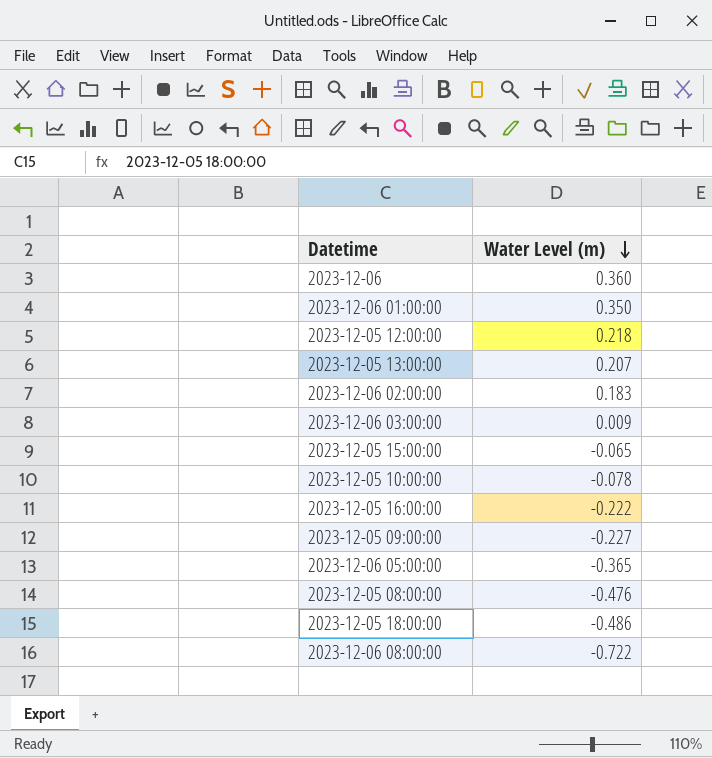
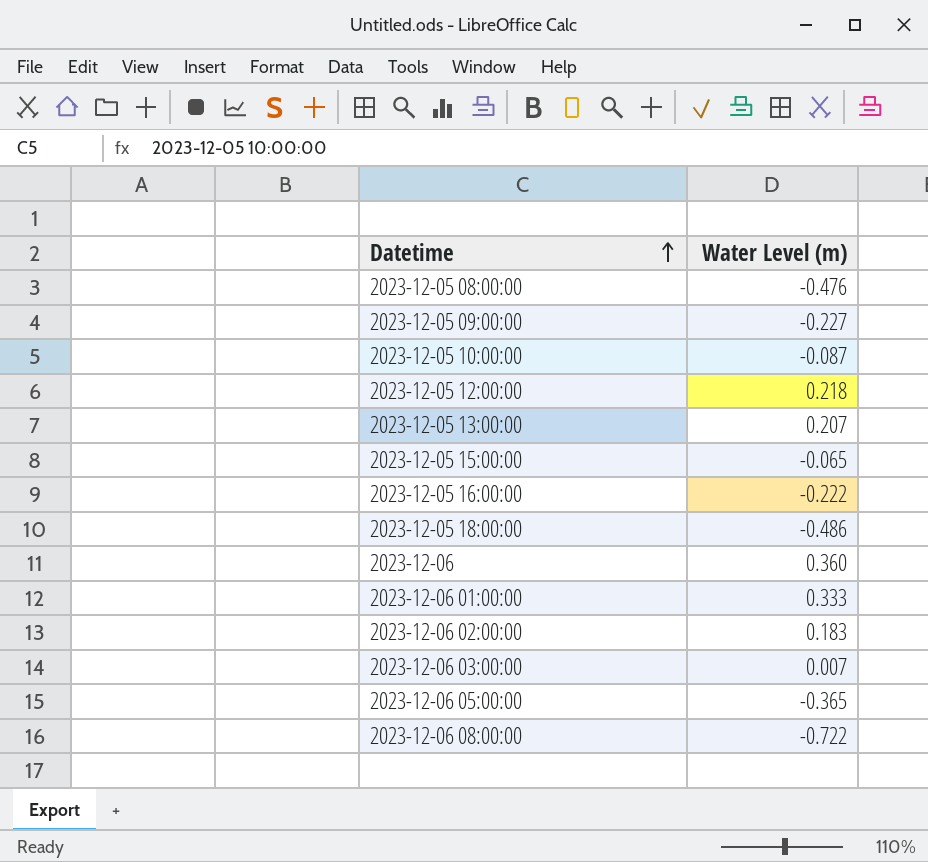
row order: Water Level (m) descending -> Datetime ascending
2023-12-05 10:00:00 | Water Level (m): -0.078 -> -0.087
2023-12-06 01:00:00 | Water Level (m): 0.350 -> 0.333
2023-12-06 03:00:00 | Water Level (m): 0.009 -> 0.007

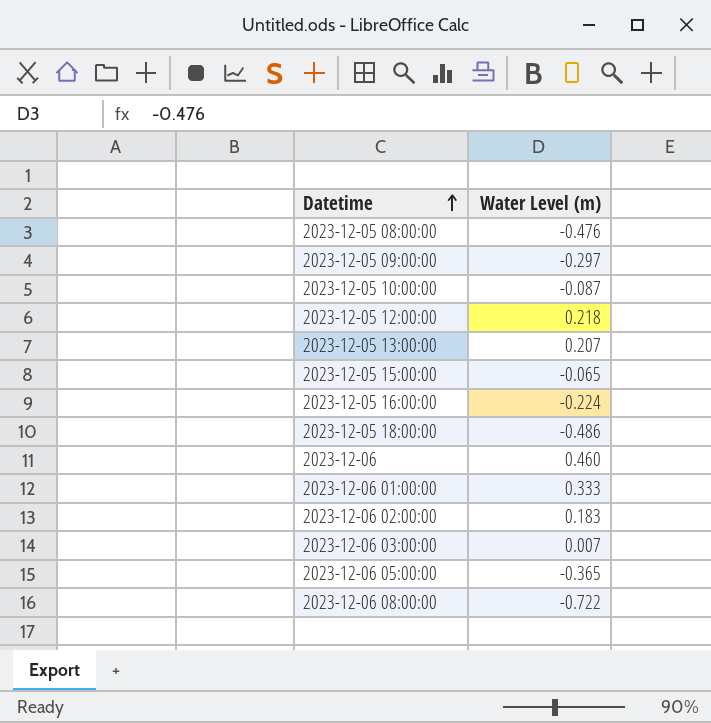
2023-12-05 09:00:00 | Water Level (m): -0.227 -> -0.297
2023-12-05 16:00:00 | Water Level (m): -0.222 -> -0.224
2023-12-06 | Water Level (m): 0.360 -> 0.460

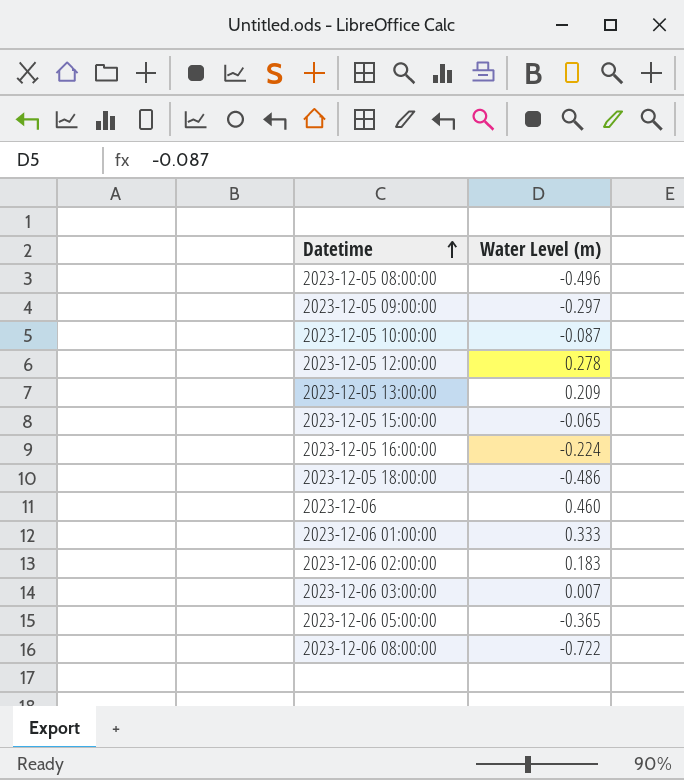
2023-12-05 08:00:00 | Water Level (m): -0.476 -> -0.496
2023-12-05 12:00:00 | Water Level (m): 0.218 -> 0.278
2023-12-05 13:00:00 | Water Level (m): 0.207 -> 0.209

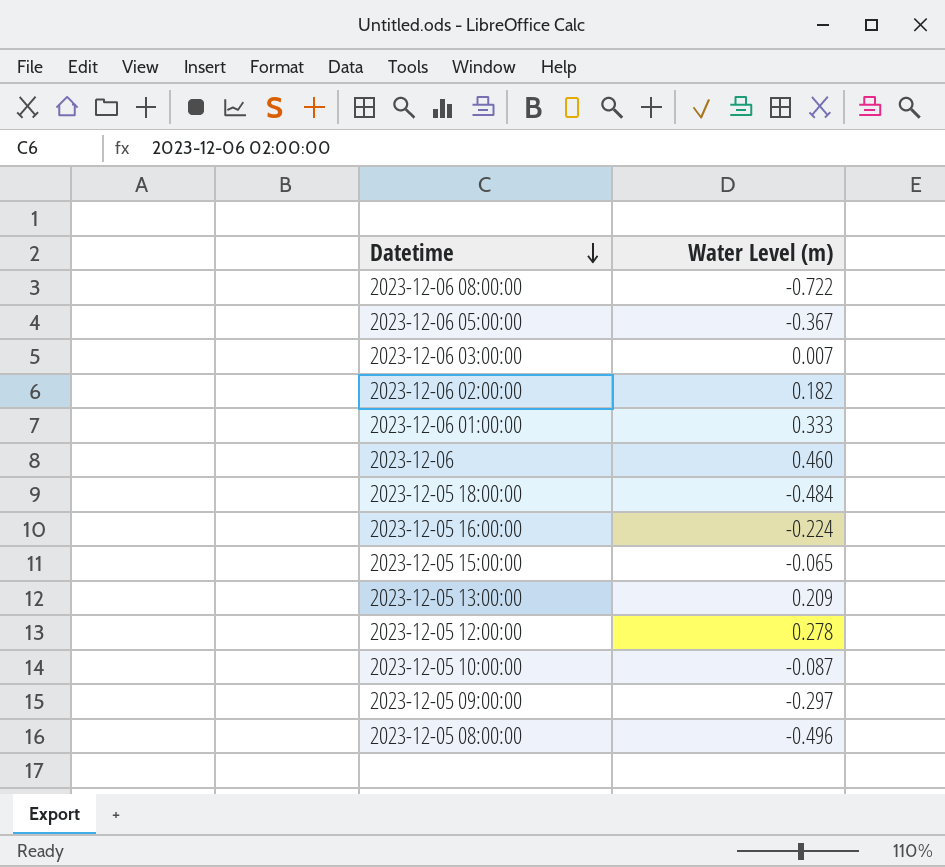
row order: Datetime ascending -> Datetime descending
2023-12-06 05:00:00 | Water Level (m): -0.365 -> -0.367
2023-12-06 02:00:00 | Water Level (m): 0.183 -> 0.182
2023-12-05 18:00:00 | Water Level (m): -0.486 -> -0.484

